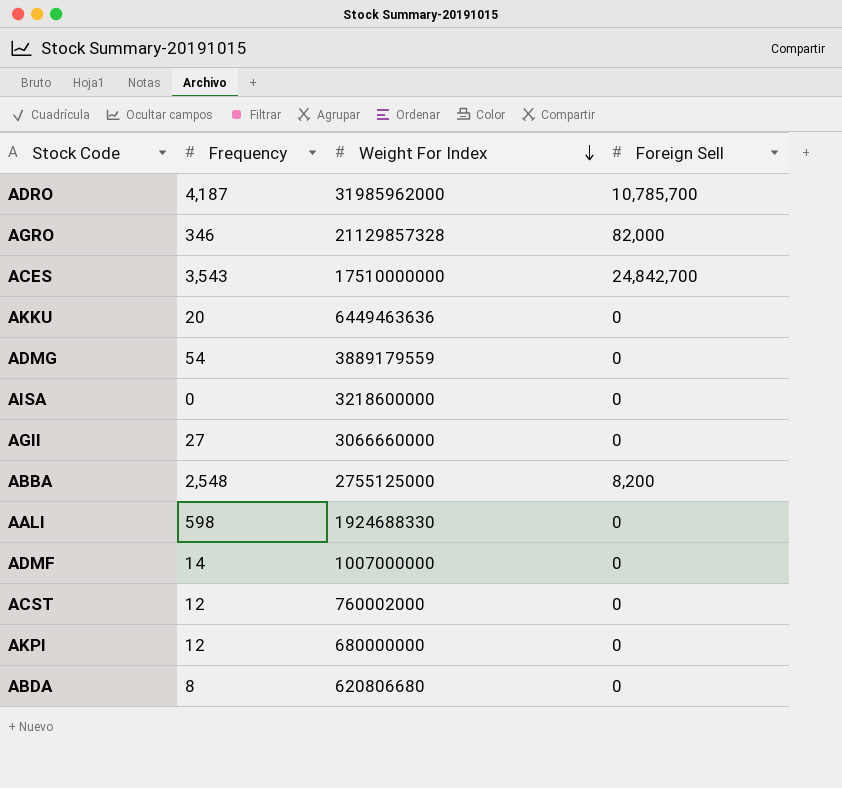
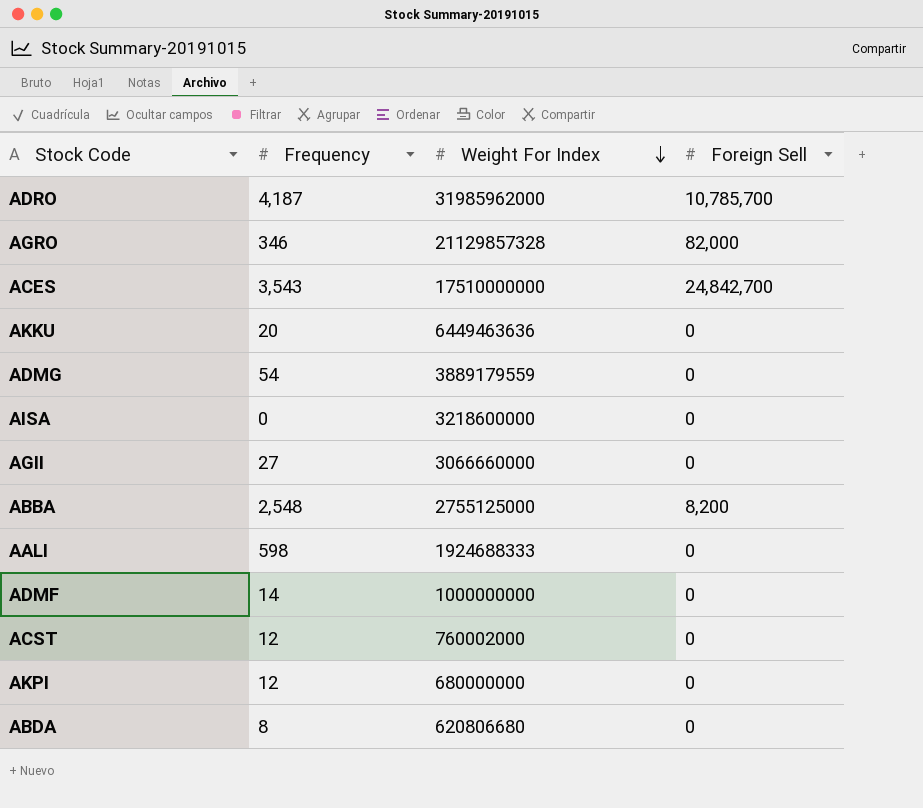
AALI | Weight For Index: 1924688330 -> 1924688333
ADMF | Weight For Index: 1007000000 -> 1000000000

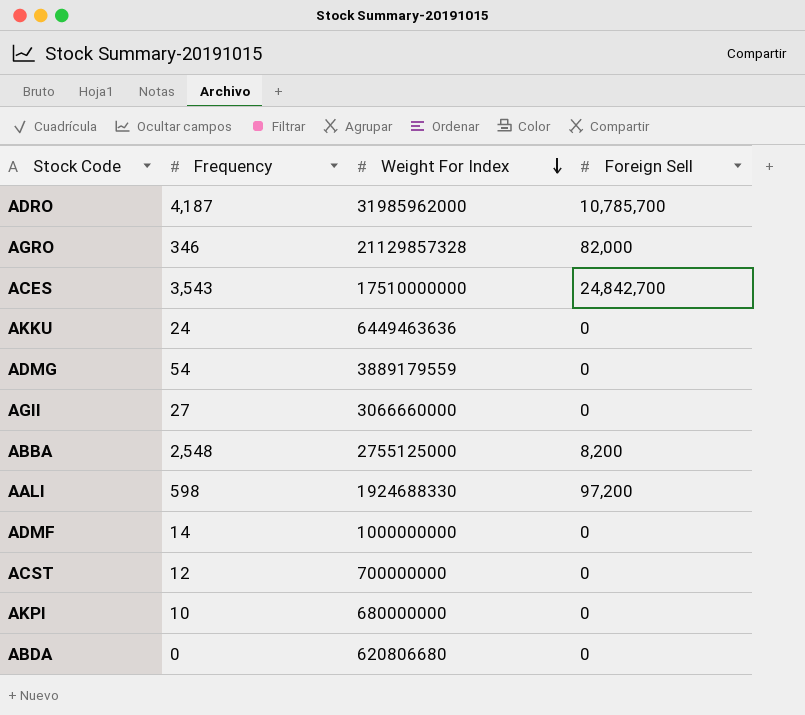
row AISA: 0 | 3218600000 | 0 -> none
AKKU | Frequency: 20 -> 24
AALI | Weight For Index: 1924688333 -> 1924688330
AALI | Foreign Sell: 0 -> 97,200
ACST | Weight For Index: 760002000 -> 700000000
AKPI | Frequency: 12 -> 10
ABDA | Frequency: 8 -> 0

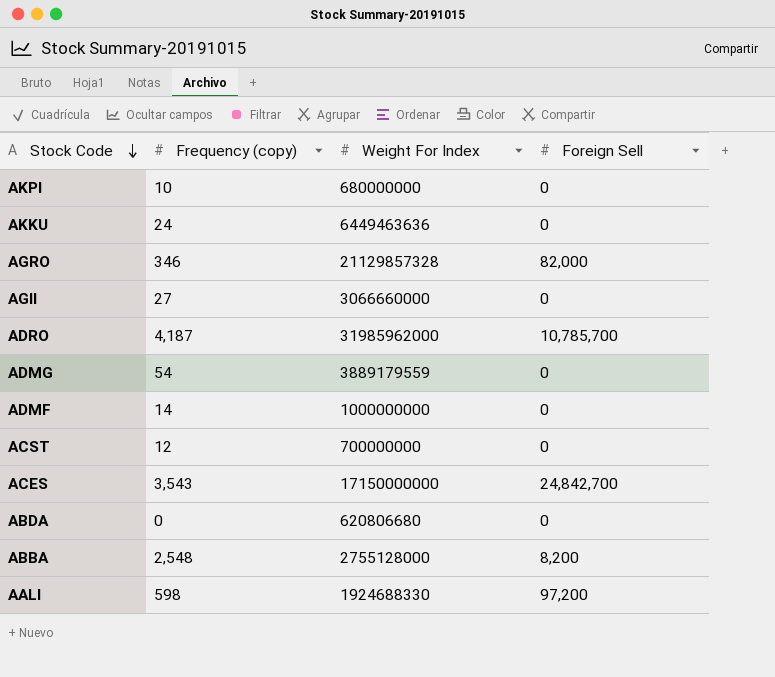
row order: Weight For Index descending -> Stock Code descending
column name: Frequency -> Frequency (copy)
ACES | Weight For Index: 17510000000 -> 17150000000
ABBA | Weight For Index: 2755125000 -> 2755128000

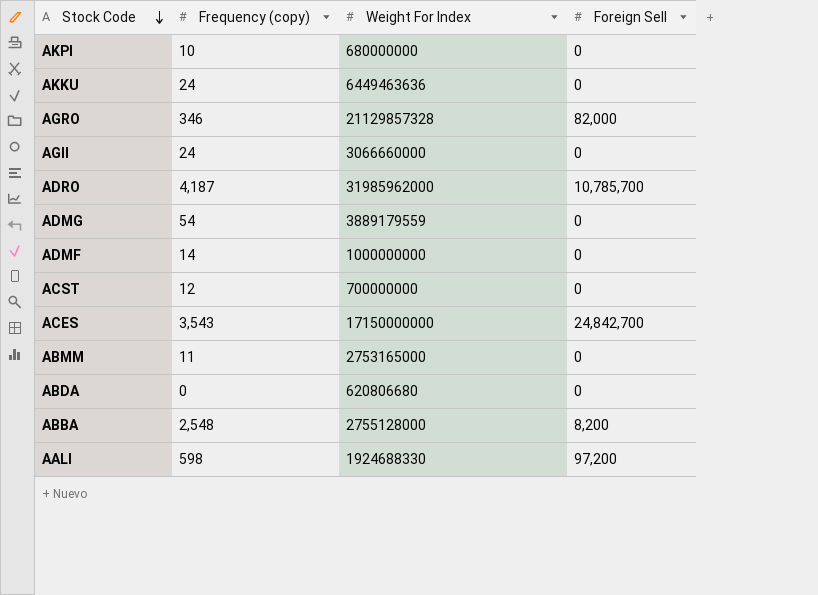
AGII | Frequency (copy): 27 -> 24
row ABMM: none -> 11 | 2753165000 | 0

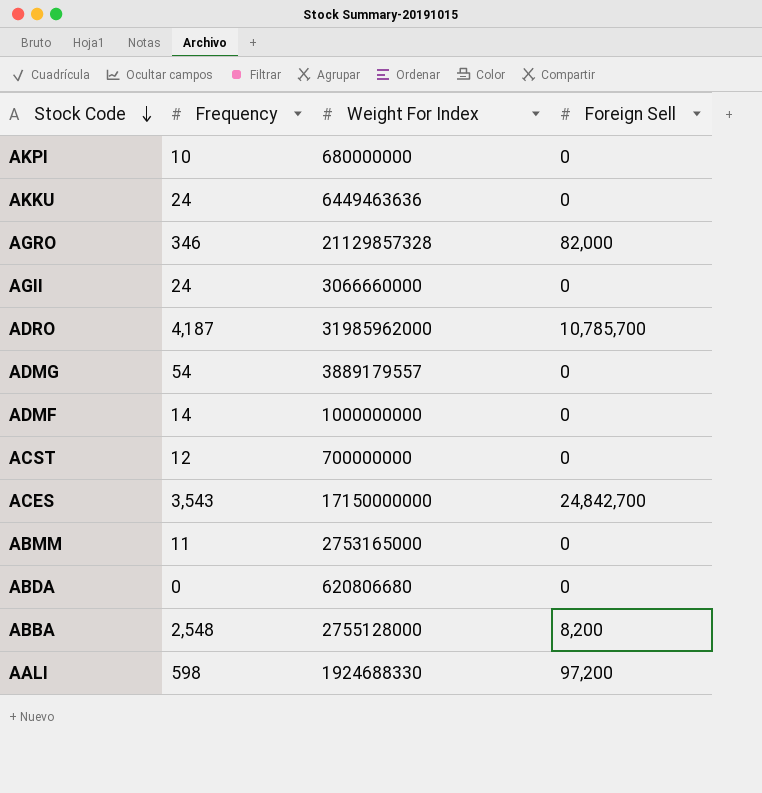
column name: Frequency (copy) -> Frequency
ADMG | Weight For Index: 3889179559 -> 3889179557

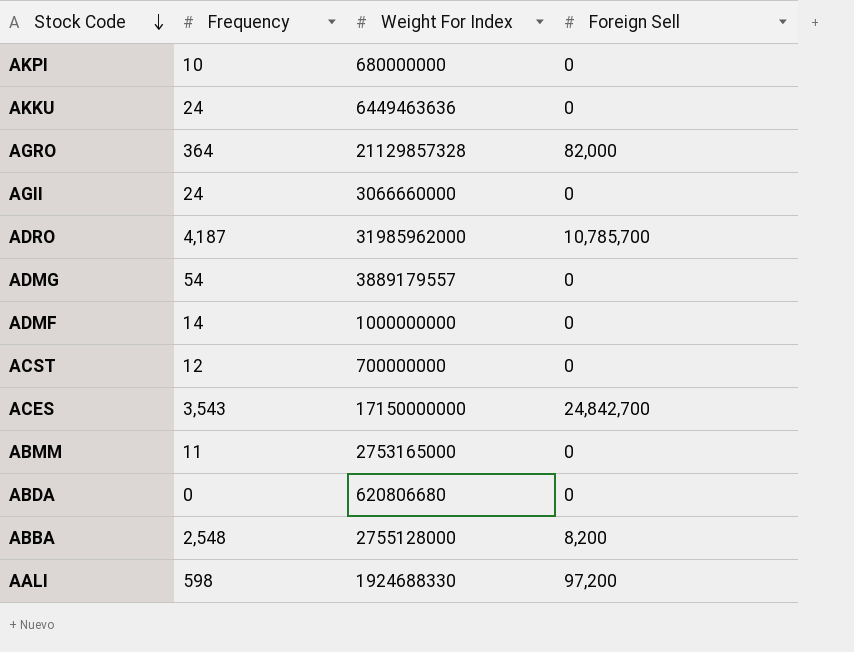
AGRO | Frequency: 346 -> 364

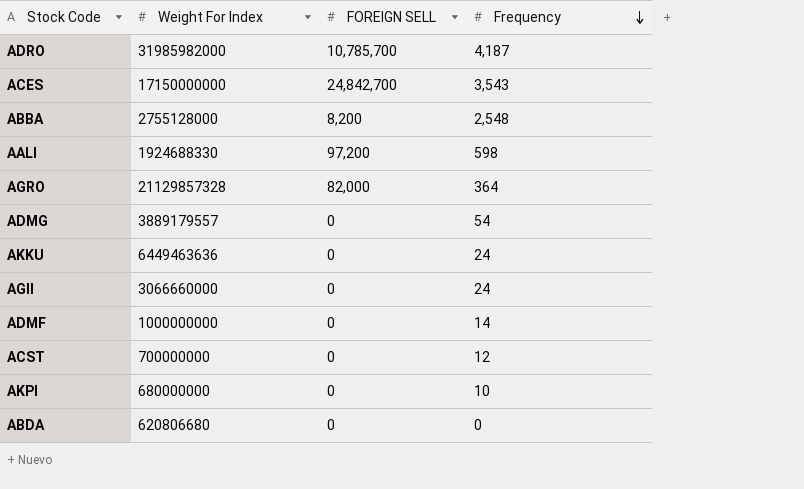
row order: Stock Code descending -> Frequency descending
column name: Foreign Sell -> FOREIGN SELL
column Frequency | position: 2 -> 4
row ABMM: 11 | 2753165000 | 0 -> none
ADRO | Weight For Index: 31985962000 -> 31985982000

